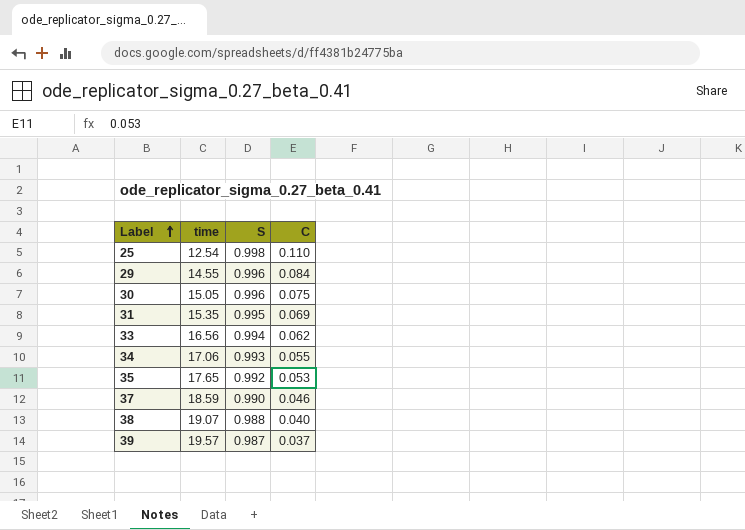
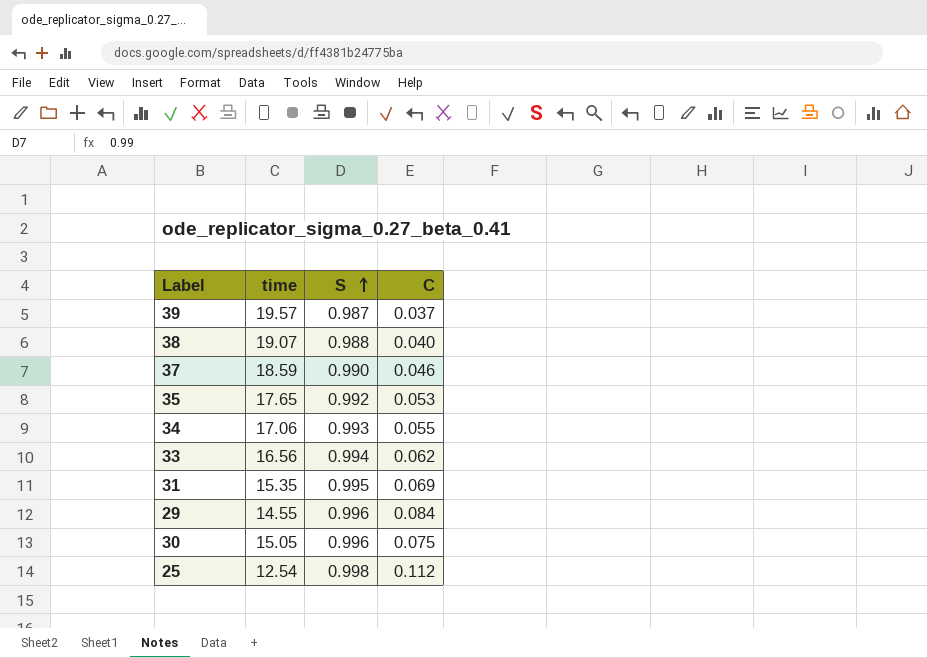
row order: Label ascending -> S ascending
25 | C: 0.110 -> 0.112

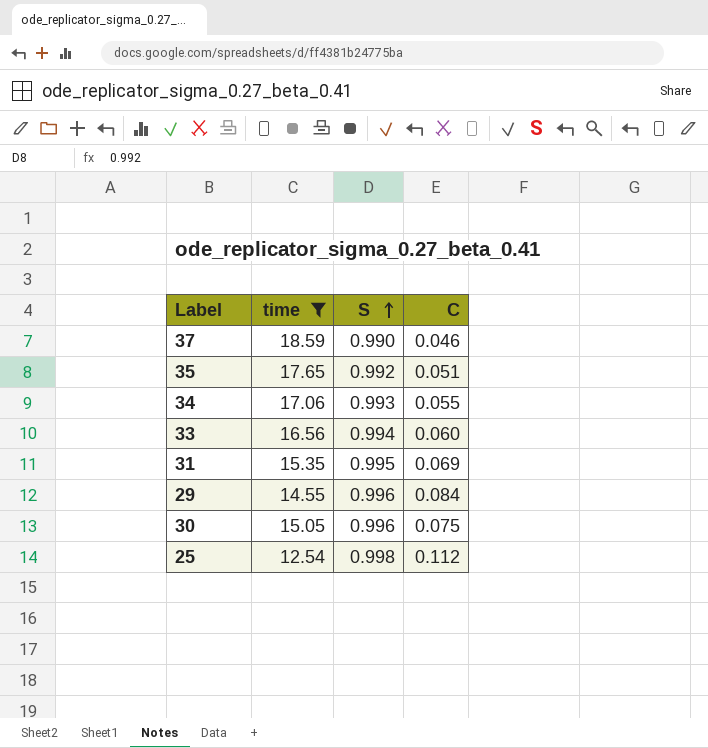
filter: none -> time <= 18.59
35 | C: 0.053 -> 0.051
33 | C: 0.062 -> 0.060

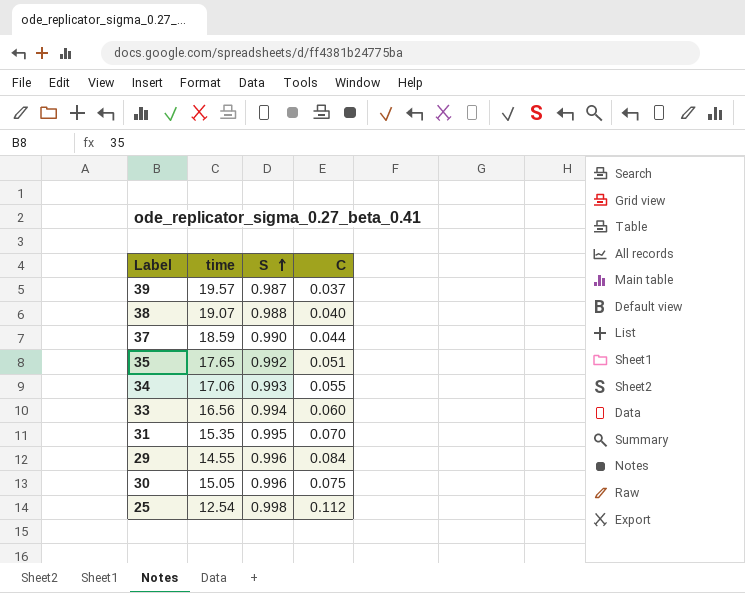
filter: time <= 18.59 -> none
37 | C: 0.046 -> 0.044
31 | C: 0.069 -> 0.070

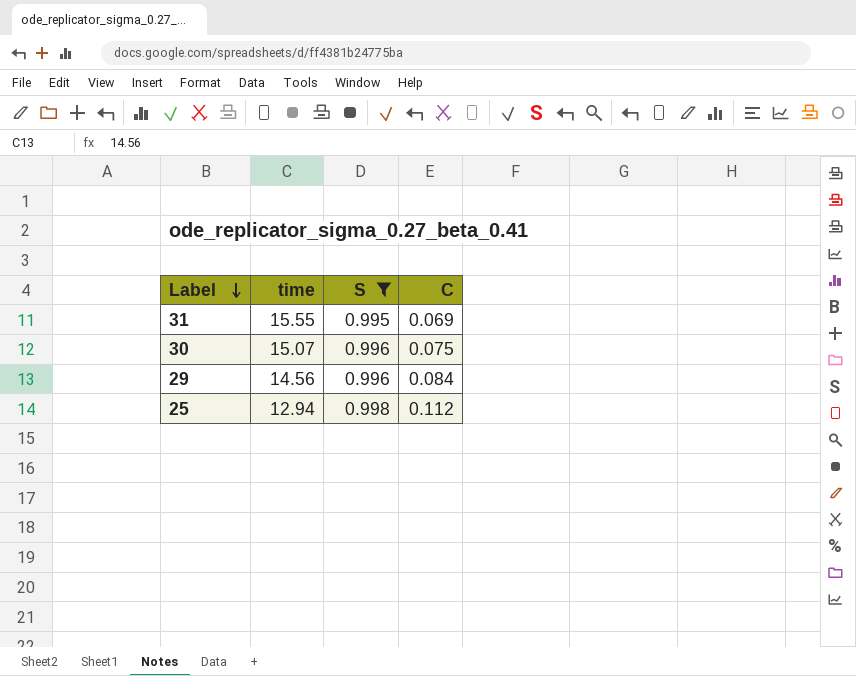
filter: none -> S >= 0.995
row order: S ascending -> Label descending
31 | time: 15.35 -> 15.55
31 | C: 0.070 -> 0.069
30 | time: 15.05 -> 15.07
29 | time: 14.55 -> 14.56
25 | time: 12.54 -> 12.94

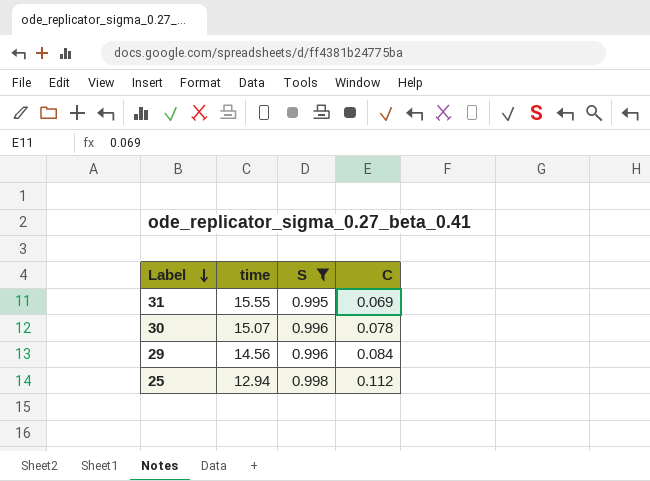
30 | C: 0.075 -> 0.078

